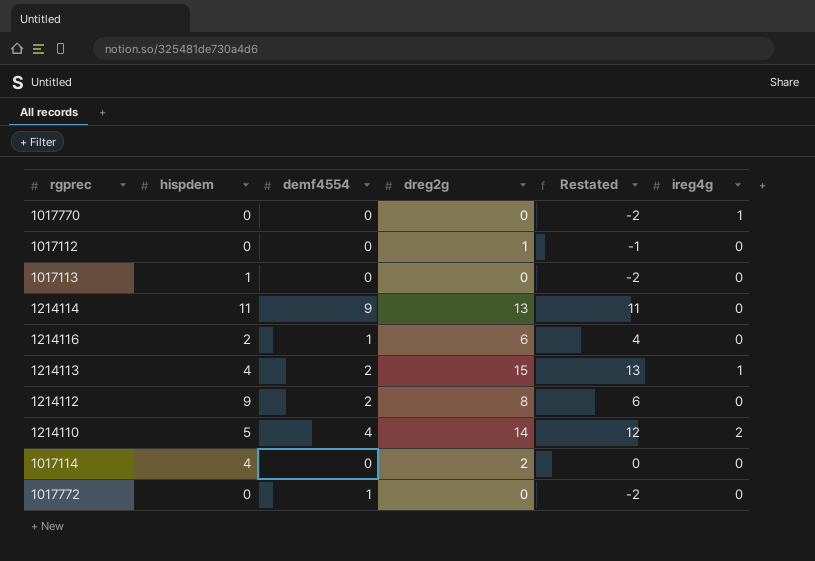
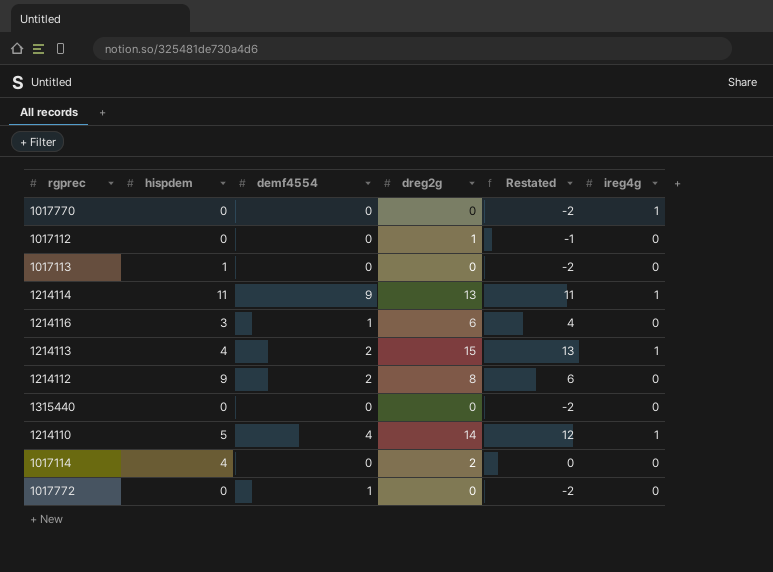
1214114 | ireg4g: 0 -> 1
1214116 | hispdem: 2 -> 3
row 1315440: none -> 0 | 0 | 0 | -2 | 0
1214110 | ireg4g: 2 -> 1

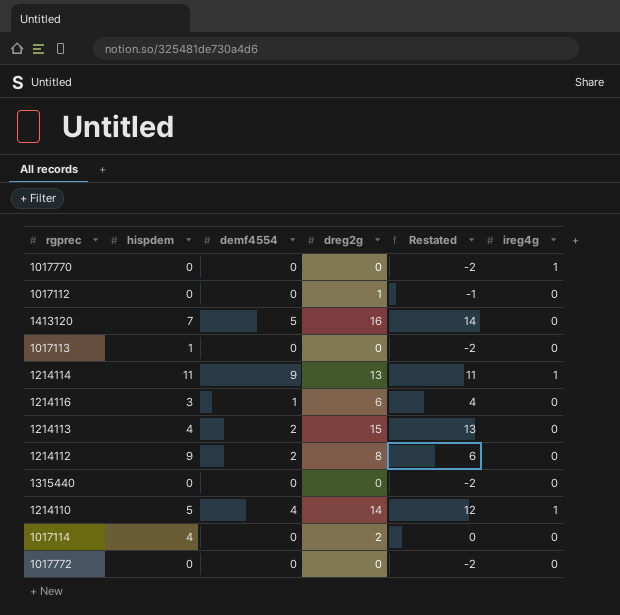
row 1413120: none -> 7 | 5 | 16 | 14 | 0
1214113 | ireg4g: 1 -> 0
1017772 | demf4554: 1 -> 0

